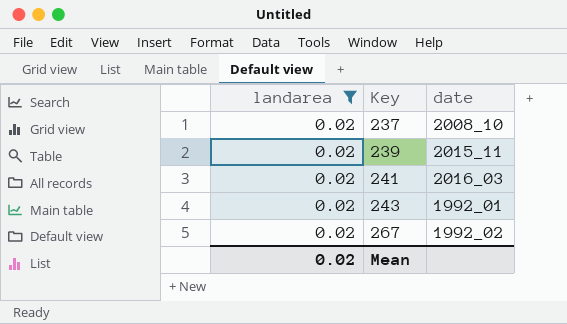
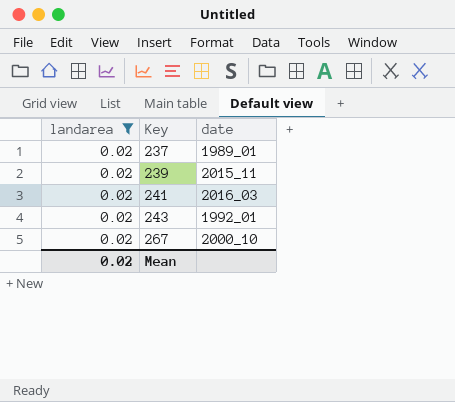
237 | date: 2008_10 -> 1989_01
267 | date: 1992_02 -> 2000_10

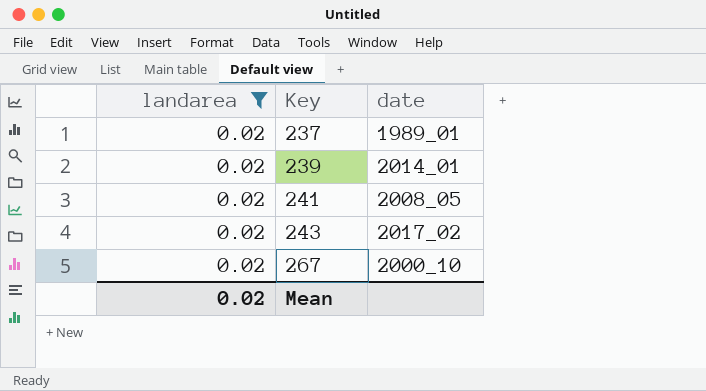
239 | date: 2015_11 -> 2014_01
241 | date: 2016_03 -> 2008_05
243 | date: 1992_01 -> 2017_02

